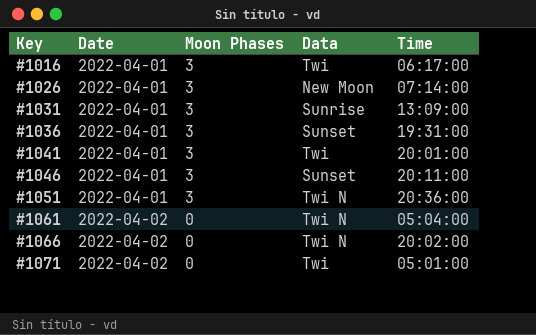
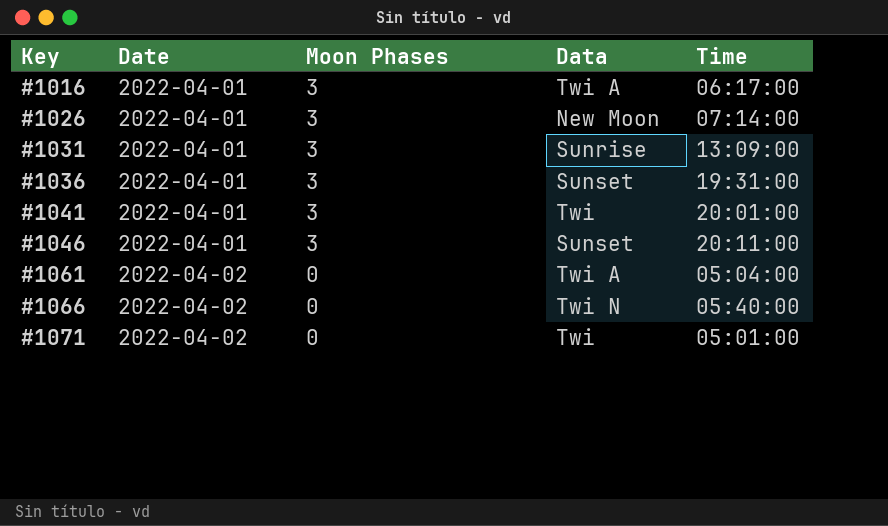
row #1051: 2022-04-01 | 3 | Twi N | 20:36:00 -> none
#1016 | Data: Twi -> Twi A
#1061 | Data: Twi N -> Twi A
#1066 | Time: 20:02:00 -> 05:40:00

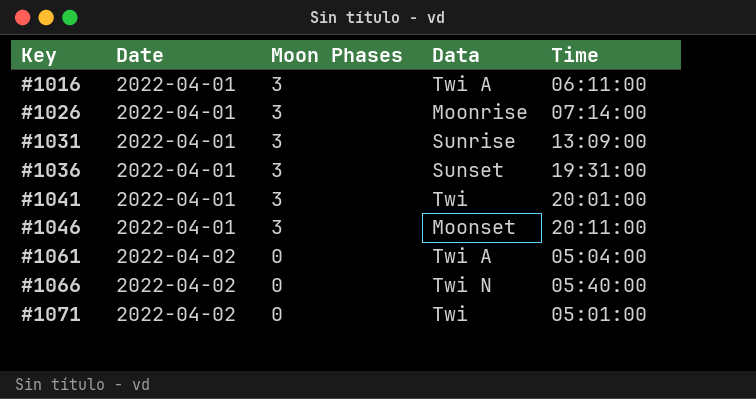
#1016 | Time: 06:17:00 -> 06:11:00
#1026 | Data: New Moon -> Moonrise
#1046 | Data: Sunset -> Moonset

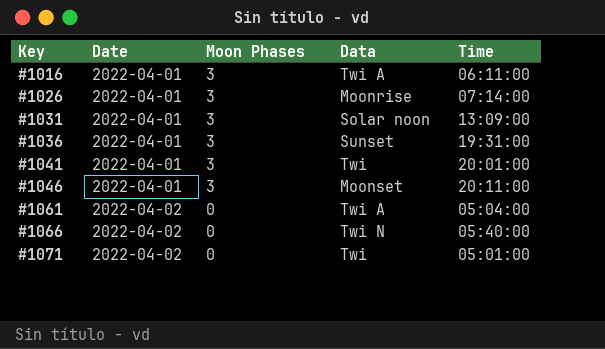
#1031 | Data: Sunrise -> Solar noon

